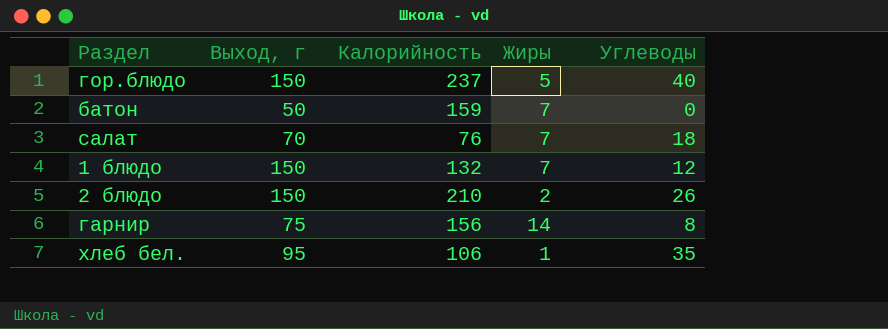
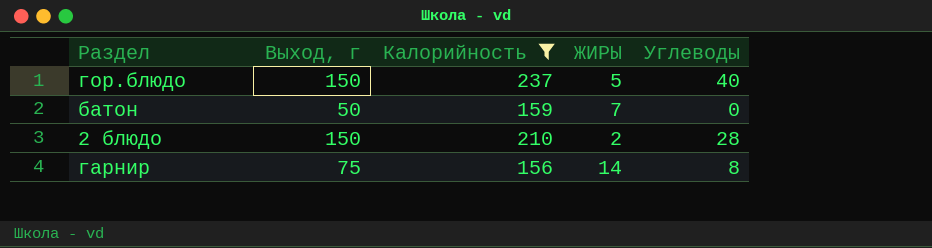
filter: none -> Калорийность >= 156
column name: Жиры -> ЖИРЫ
2 блюдо | Углеводы: 26 -> 28

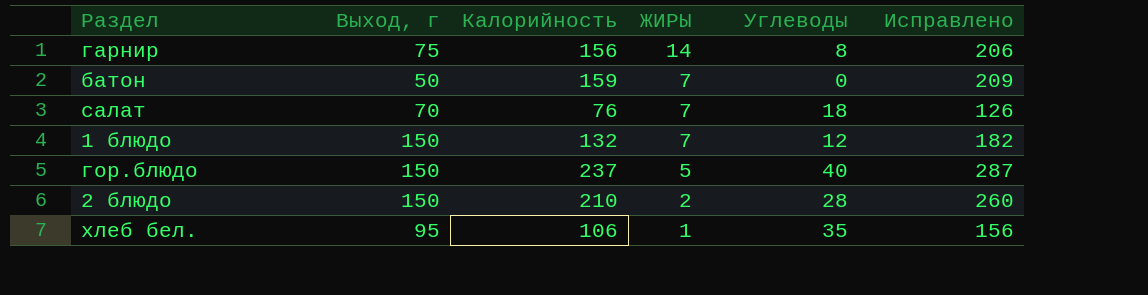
filter: Калорийность >= 156 -> none
row order: none -> ЖИРЫ descending
column Исправлено | formula: none -> [Калорийность] + 50

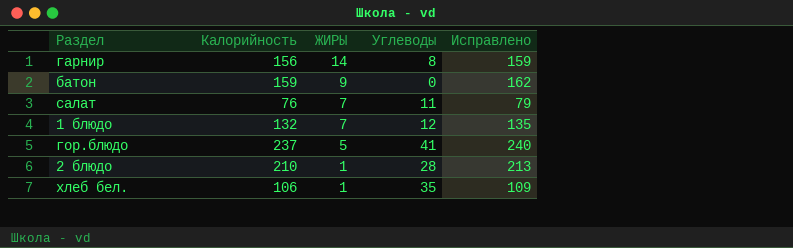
column Выход, г | position: 2 -> none
column Исправлено | formula: [Калорийность] + 50 -> [Калорийность] + 3
батон | ЖИРЫ: 7 -> 9
салат | Углеводы: 18 -> 11
гор.блюдо | Углеводы: 40 -> 41
2 блюдо | ЖИРЫ: 2 -> 1

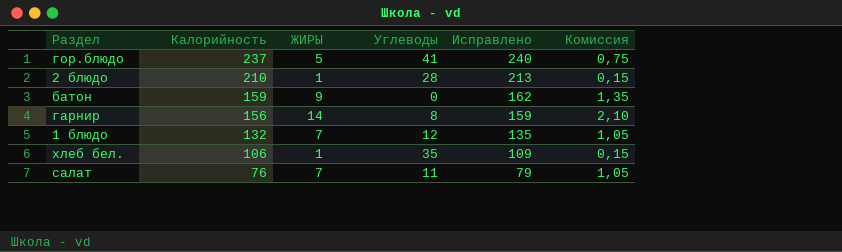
row order: ЖИРЫ descending -> Калорийность descending
column Комиссия | formula: none -> [ЖИРЫ] * 0,15

